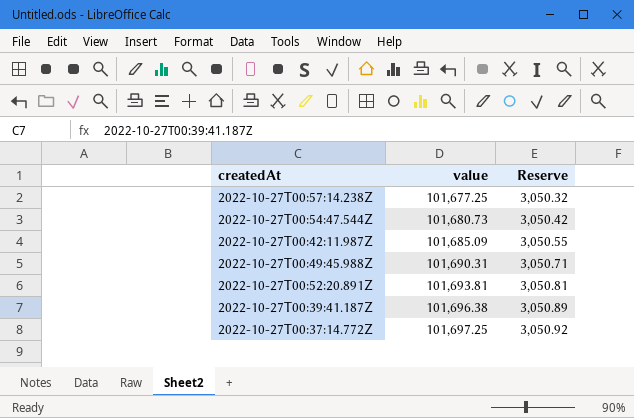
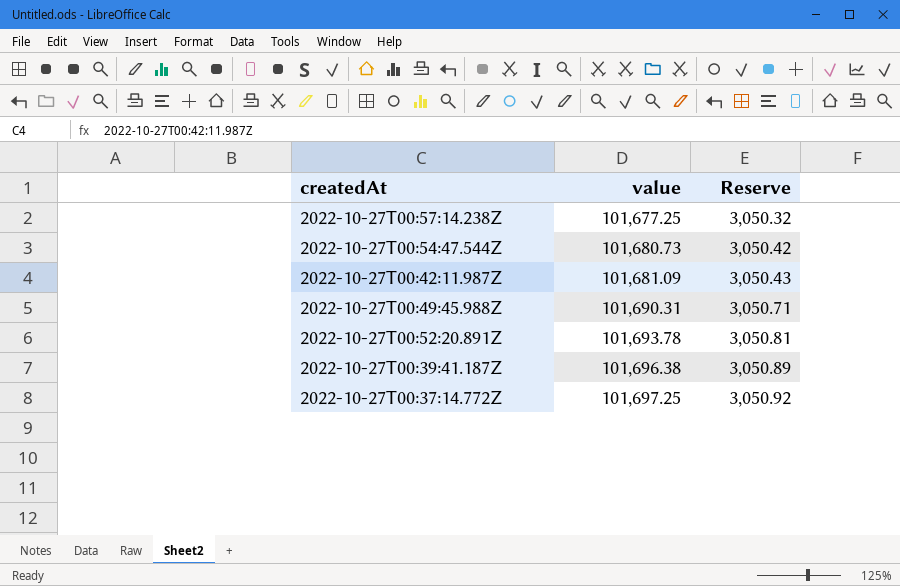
2022-10-27T00:42:11.987Z | value: 101,685.09 -> 101,681.09
2022-10-27T00:42:11.987Z | Reserve: 3,050.55 -> 3,050.43
2022-10-27T00:52:20.891Z | value: 101,693.81 -> 101,693.78

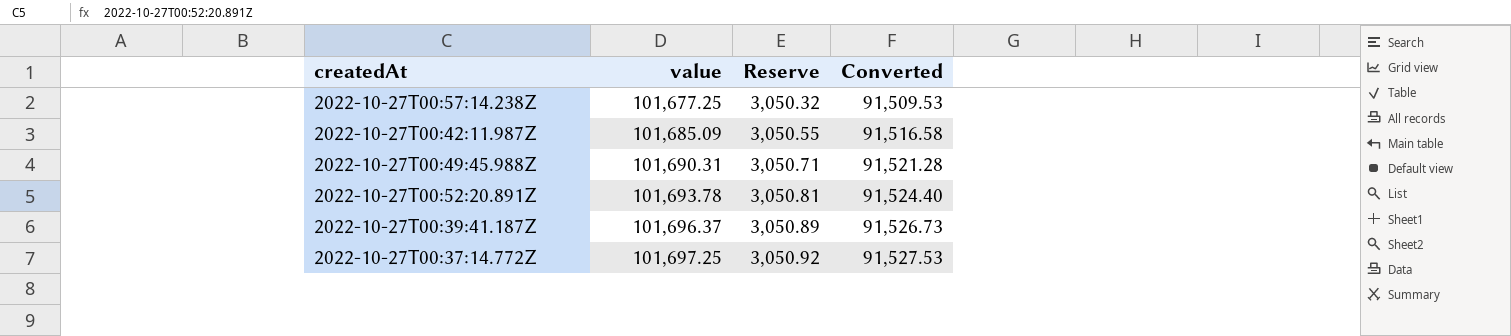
column Converted | formula: none -> [value] * 0.9
row 2022-10-27T00:54:47.544Z: 101,680.73 | 3,050.42 -> none
2022-10-27T00:42:11.987Z | value: 101,681.09 -> 101,685.09
2022-10-27T00:42:11.987Z | Reserve: 3,050.43 -> 3,050.55
2022-10-27T00:39:41.187Z | value: 101,696.38 -> 101,696.37

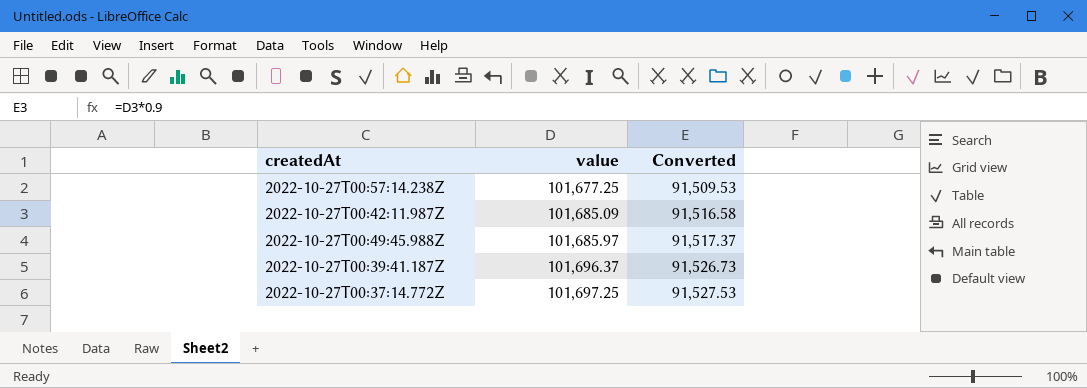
column Reserve | formula: [value] * 0.03 -> none
row 2022-10-27T00:52:20.891Z: 101,693.78 | 3,050.81 | 91,524.40 -> none
2022-10-27T00:49:45.988Z | value: 101,690.31 -> 101,685.97
2022-10-27T00:49:45.988Z | Converted: 91,521.28 -> 91,517.37

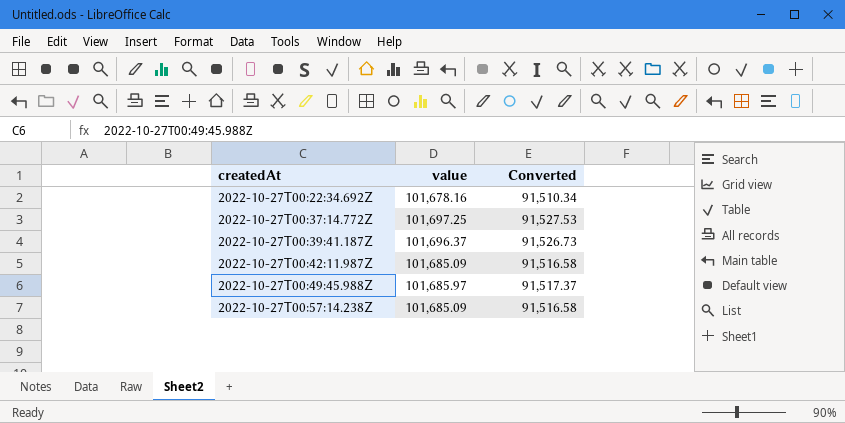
row order: value ascending -> createdAt ascending
row 2022-10-27T00:22:34.692Z: none -> 101,678.16 | 91,510.34
2022-10-27T00:57:14.238Z | value: 101,677.25 -> 101,685.09
2022-10-27T00:57:14.238Z | Converted: 91,509.53 -> 91,516.58

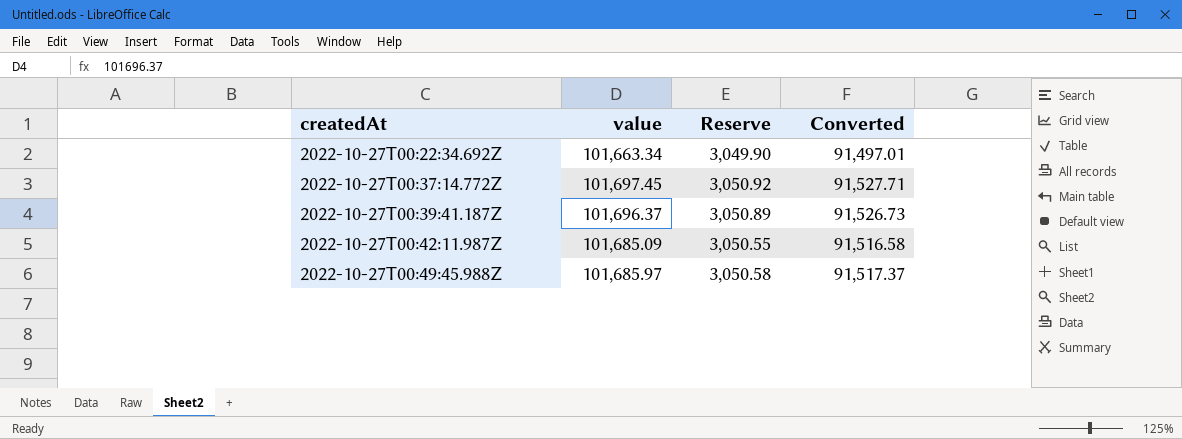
column Reserve | formula: none -> [value] * 0.03
row 2022-10-27T00:57:14.238Z: 101,685.09 | 91,516.58 -> none
2022-10-27T00:22:34.692Z | value: 101,678.16 -> 101,663.34
2022-10-27T00:22:34.692Z | Converted: 91,510.34 -> 91,497.01
2022-10-27T00:37:14.772Z | value: 101,697.25 -> 101,697.45
2022-10-27T00:37:14.772Z | Converted: 91,527.53 -> 91,527.71

